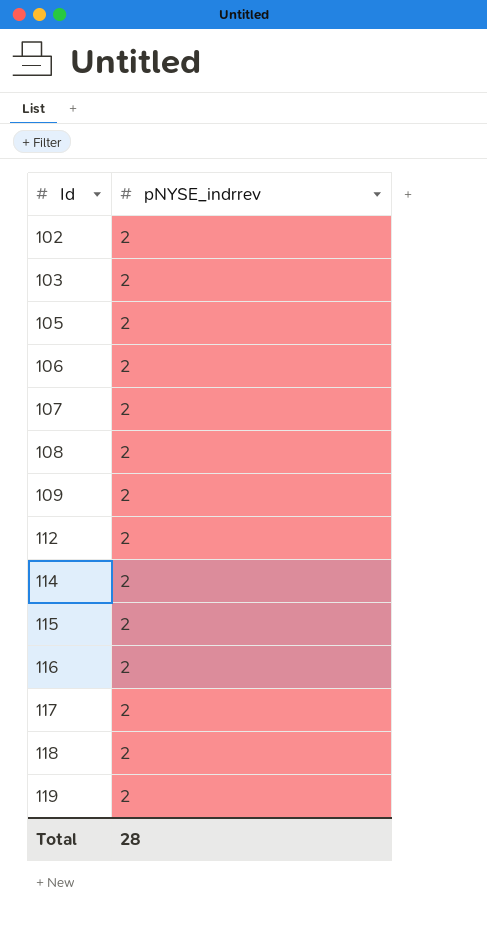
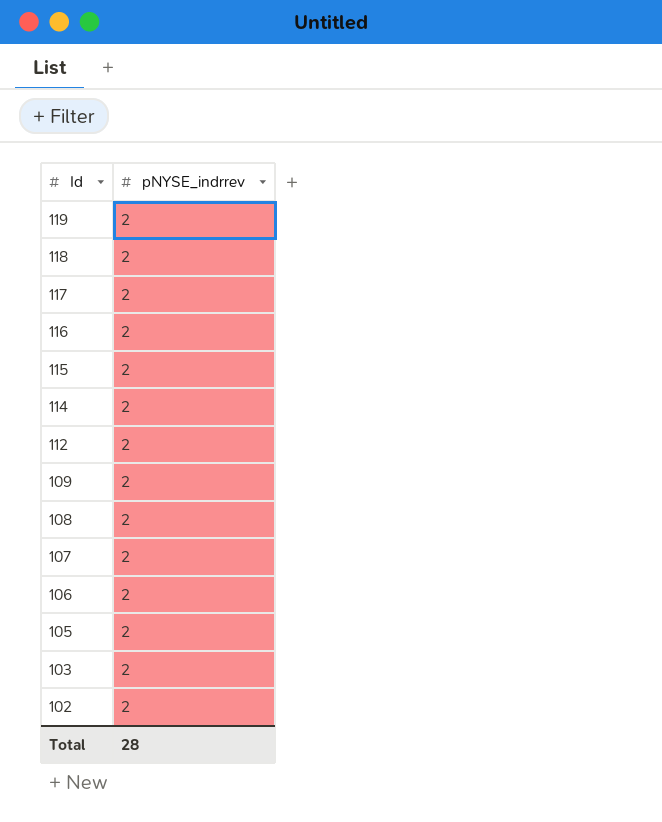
row order: Id ascending -> Id descending

